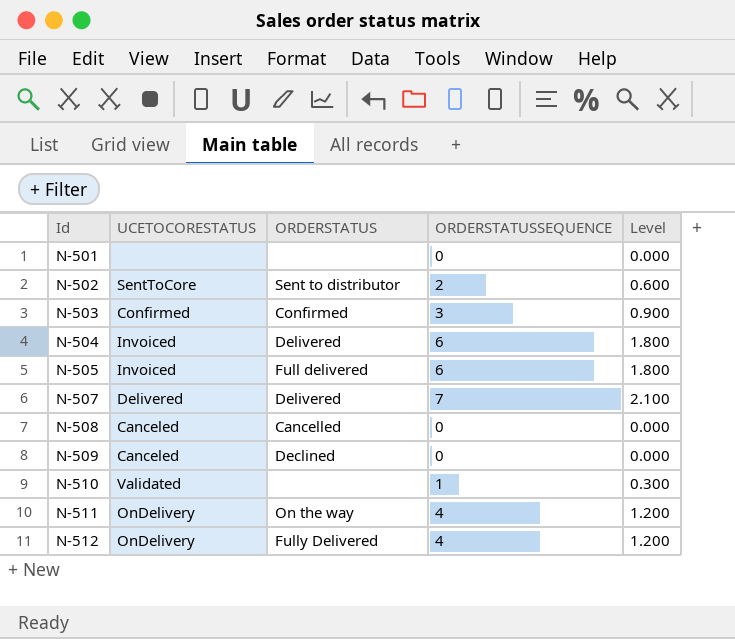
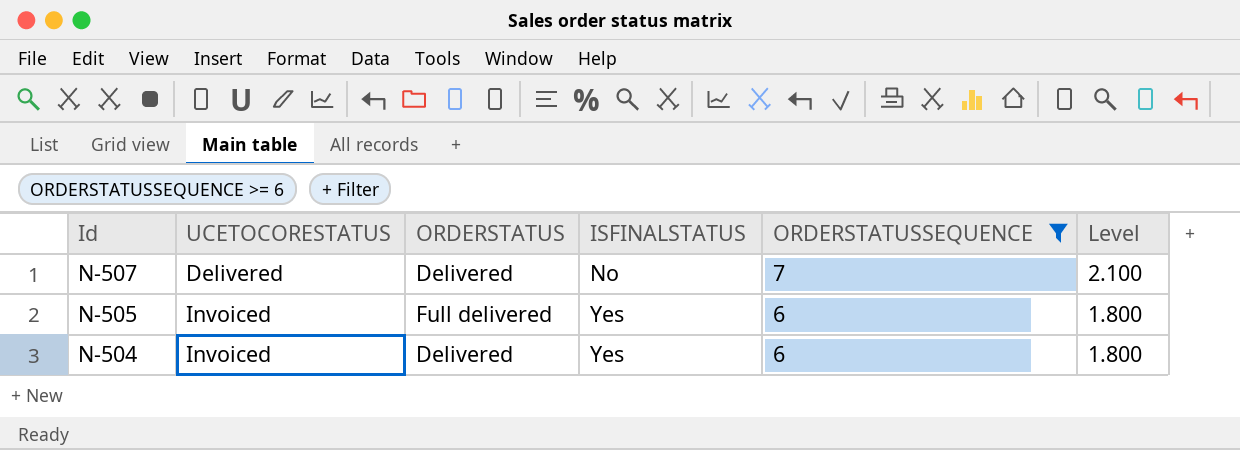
filter: none -> ORDERSTATUSSEQUENCE >= 6
row order: Id ascending -> Id descending
column ISFINALSTATUS | position: none -> 4

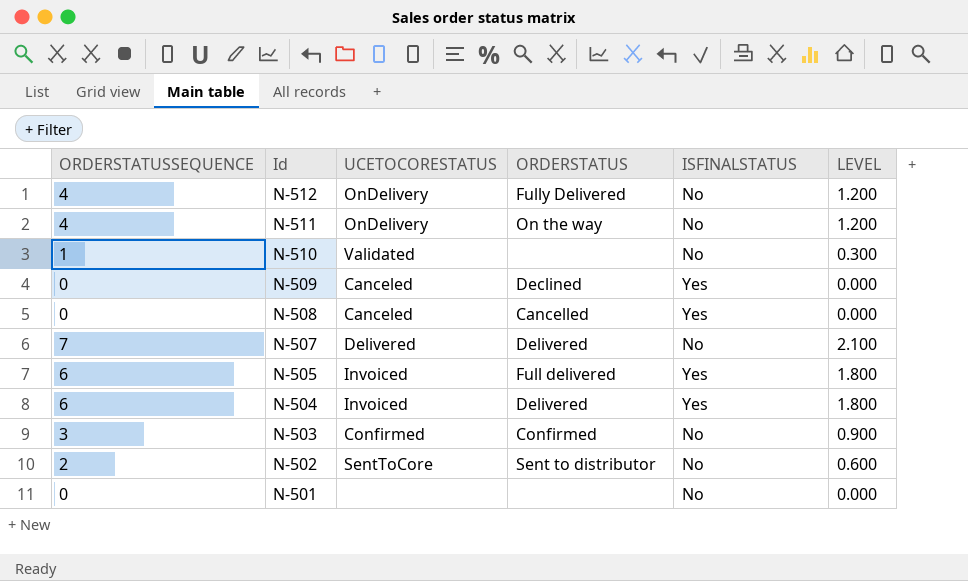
filter: ORDERSTATUSSEQUENCE >= 6 -> none
column ORDERSTATUSSEQUENCE | position: 5 -> 1
column name: Level -> LEVEL

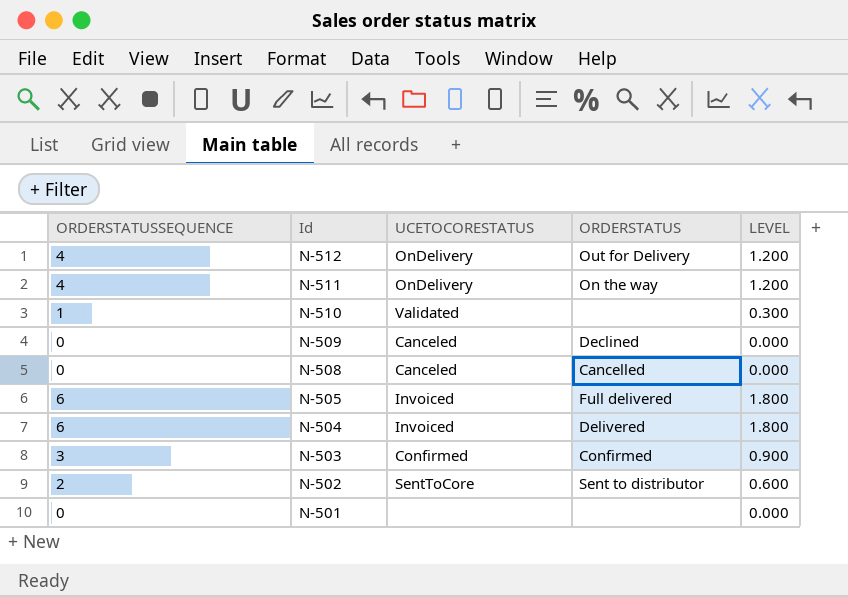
column ISFINALSTATUS | position: 5 -> none
row N-507: 7 | Delivered | Delivered | No | 2.100 -> none
N-512 | ORDERSTATUS: Fully Delivered -> Out for Delivery

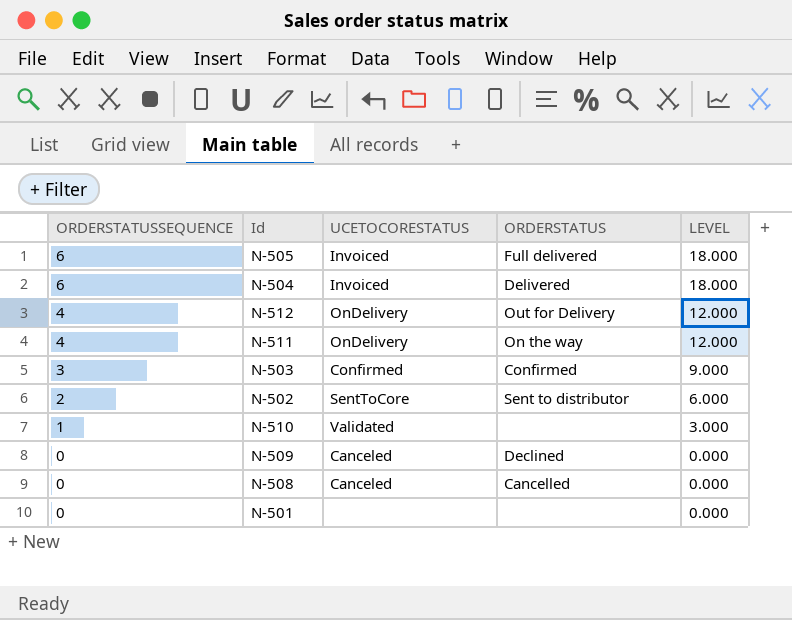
row order: Id descending -> ORDERSTATUSSEQUENCE descending
column LEVEL | formula: [ORDERSTATUSSEQUENCE] * 0.3 -> [ORDERSTATUSSEQUENCE] * 3

